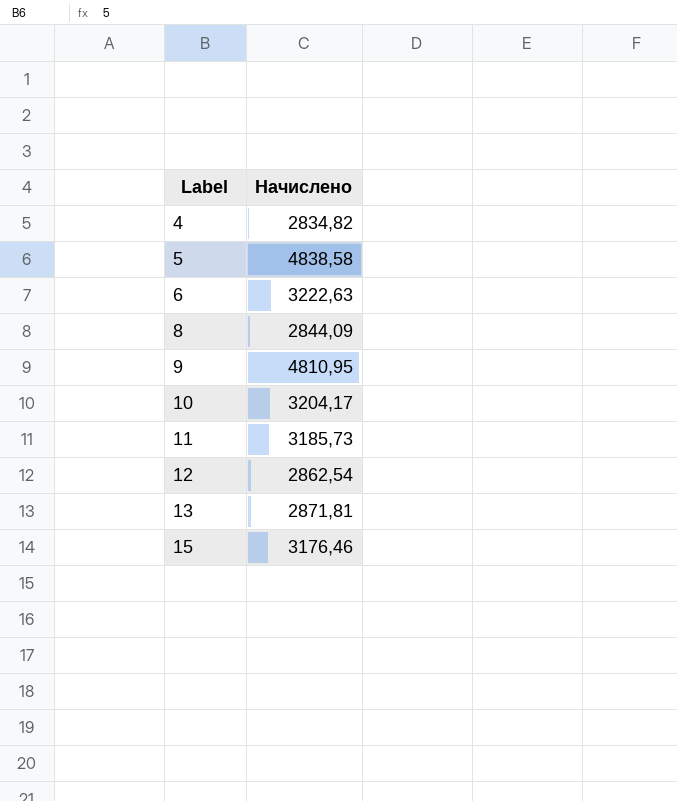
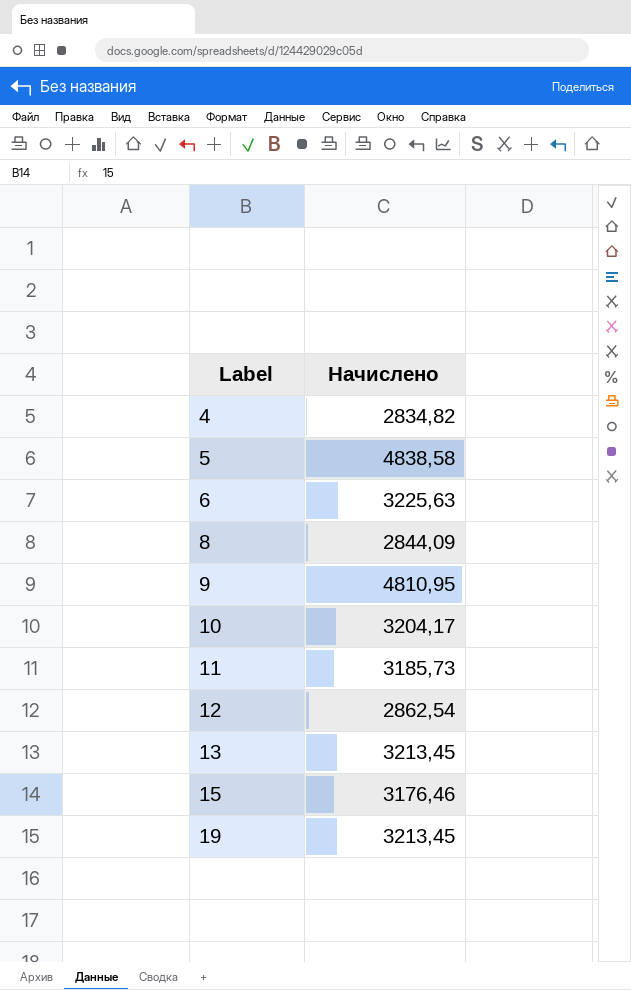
6 | Начислено: 3222,63 -> 3225,63
13 | Начислено: 2871,81 -> 3213,45
row 19: none -> 3213,45

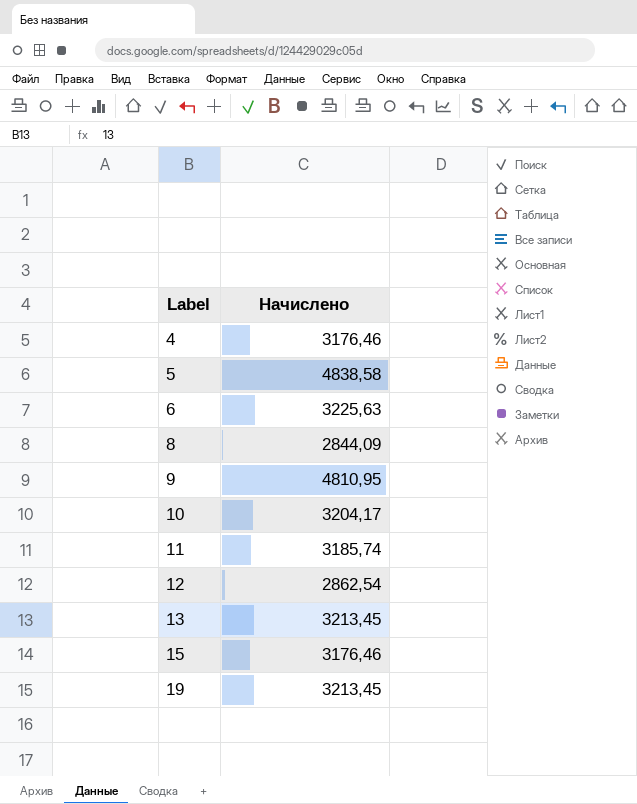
4 | Начислено: 2834,82 -> 3176,46
11 | Начислено: 3185,73 -> 3185,74

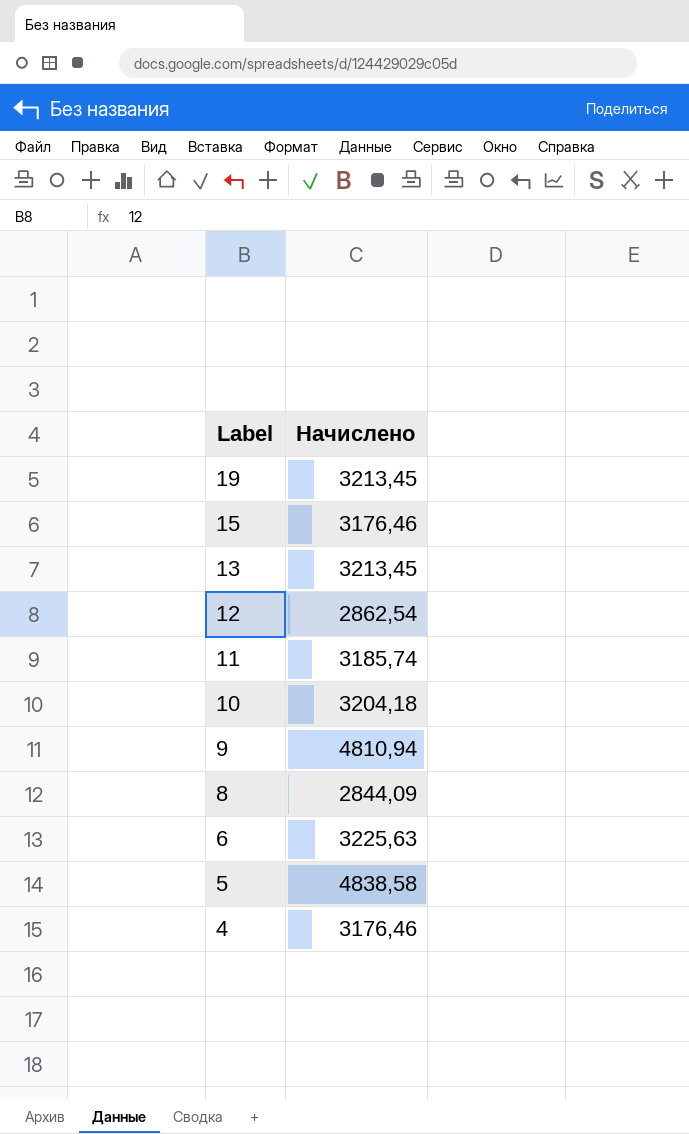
row order: Label ascending -> Label descending
10 | Начислено: 3204,17 -> 3204,18
9 | Начислено: 4810,95 -> 4810,94

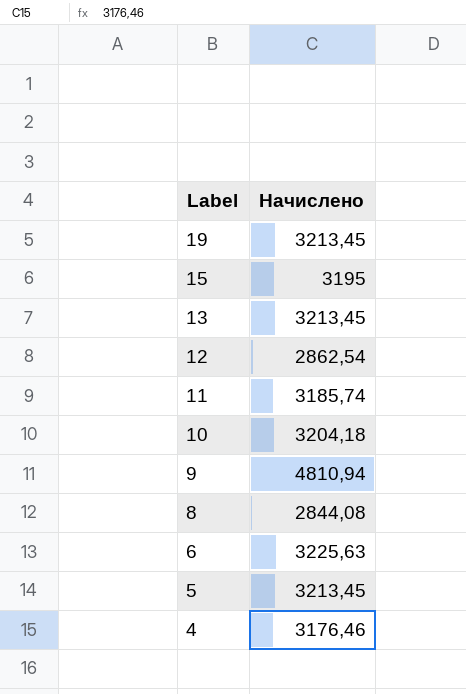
15 | Начислено: 3176,46 -> 3195
8 | Начислено: 2844,09 -> 2844,08
5 | Начислено: 4838,58 -> 3213,45

